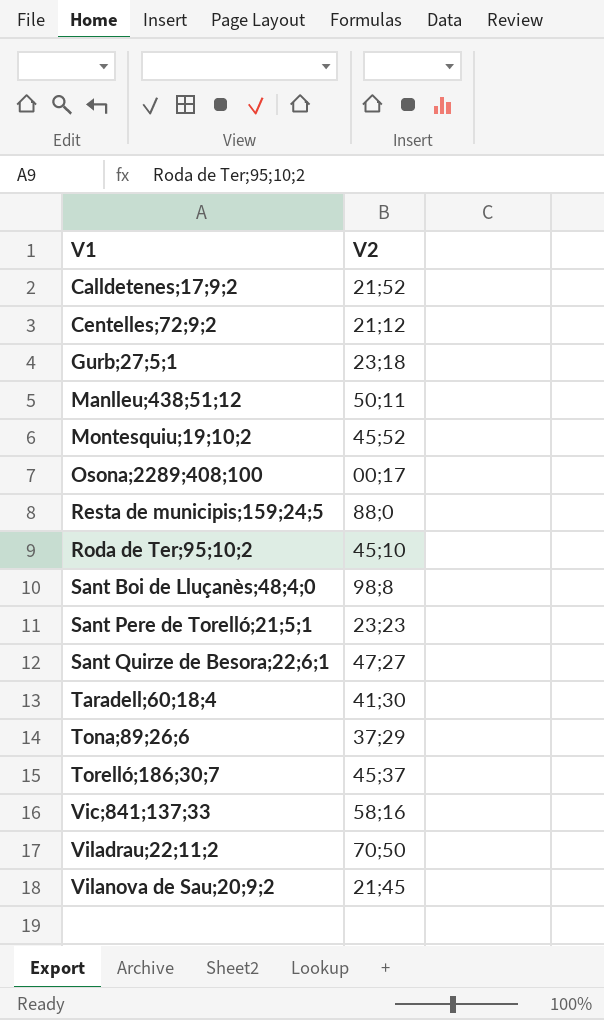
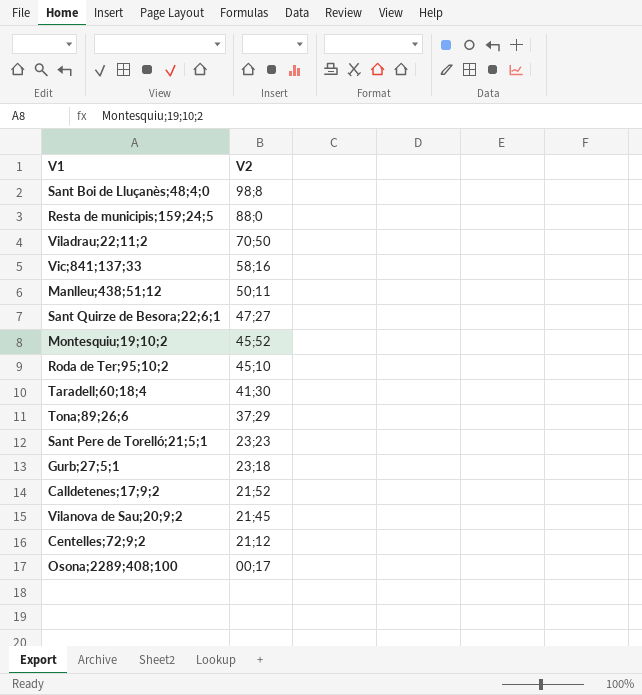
row order: V1 ascending -> V2 descending
row Torelló;186;30;7: 45;37 -> none

